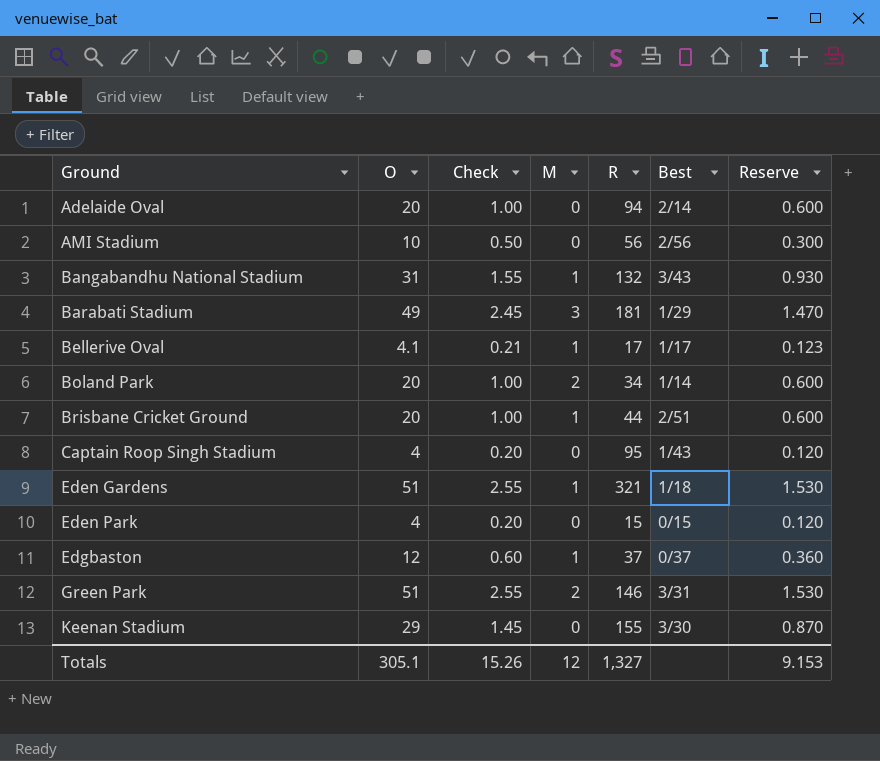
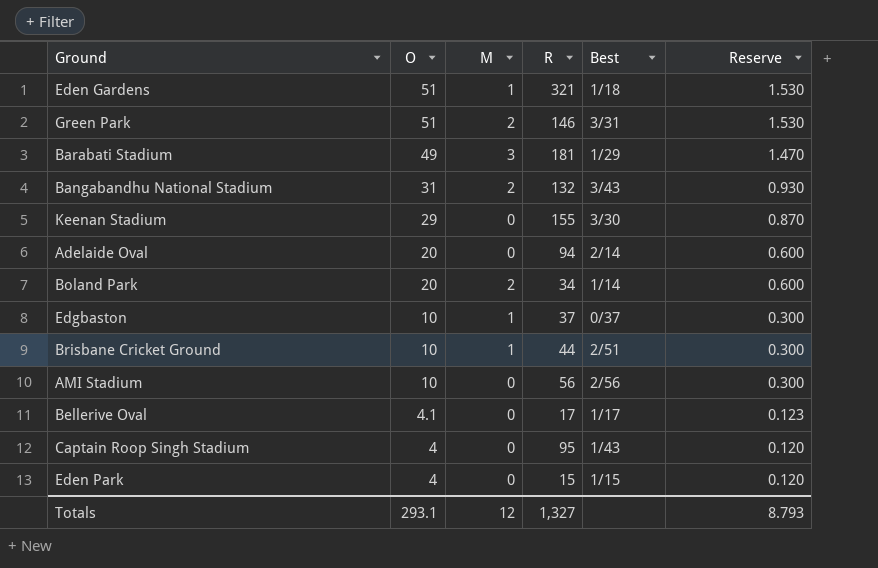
row order: Ground ascending -> O descending
column Check | formula: [O] * 0.05 -> none
Bangabandhu National Stadium | M: 1 -> 2
Edgbaston | O: 12 -> 10
Edgbaston | Reserve: 0.360 -> 0.300
Brisbane Cricket Ground | O: 20 -> 10
Brisbane Cricket Ground | Reserve: 0.600 -> 0.300
Bellerive Oval | M: 1 -> 0
Eden Park | Best: 0/15 -> 1/15
Totals | O: 305.1 -> 293.1
Totals | Reserve: 9.153 -> 8.793

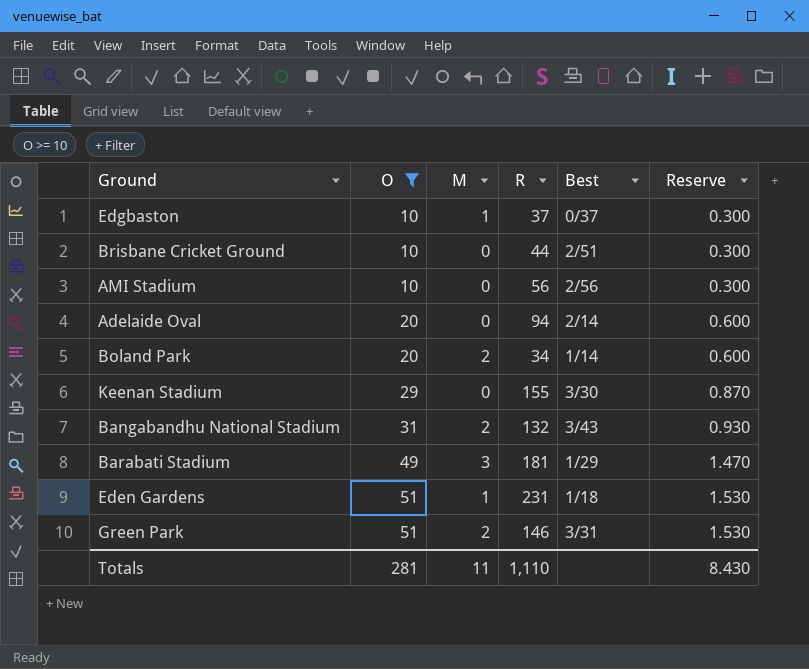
filter: none -> O >= 10
row order: O descending -> O ascending
Brisbane Cricket Ground | M: 1 -> 0
Eden Gardens | R: 321 -> 231
Totals | O: 293.1 -> 281
Totals | M: 12 -> 11
Totals | R: 1,327 -> 1,110
Totals | Reserve: 8.793 -> 8.430

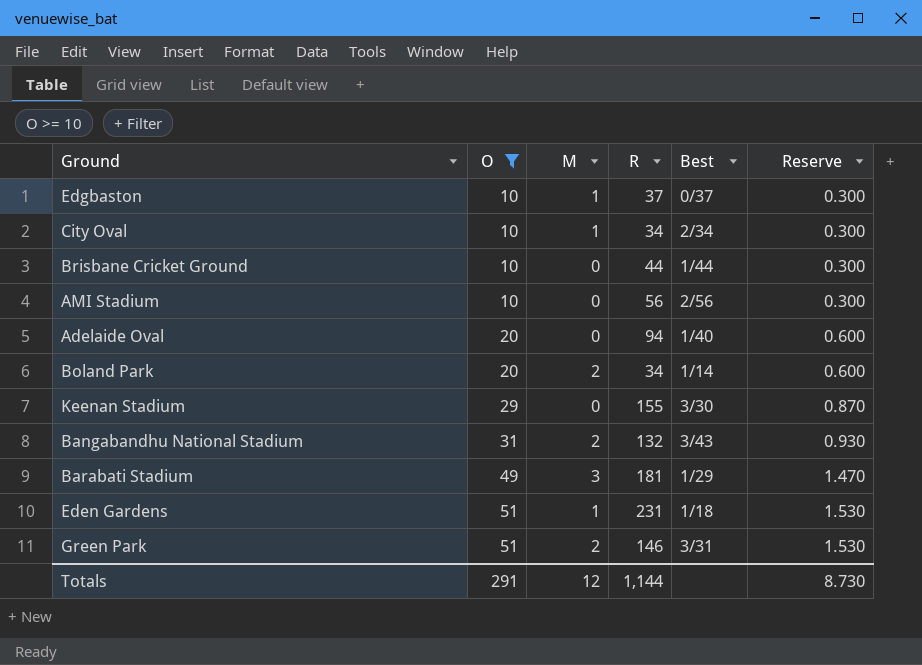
row City Oval: none -> 10 | 1 | 34 | 2/34 | 0.300
Brisbane Cricket Ground | Best: 2/51 -> 1/44
Adelaide Oval | Best: 2/14 -> 1/40
Totals | O: 281 -> 291
Totals | M: 11 -> 12
Totals | R: 1,110 -> 1,144
Totals | Reserve: 8.430 -> 8.730

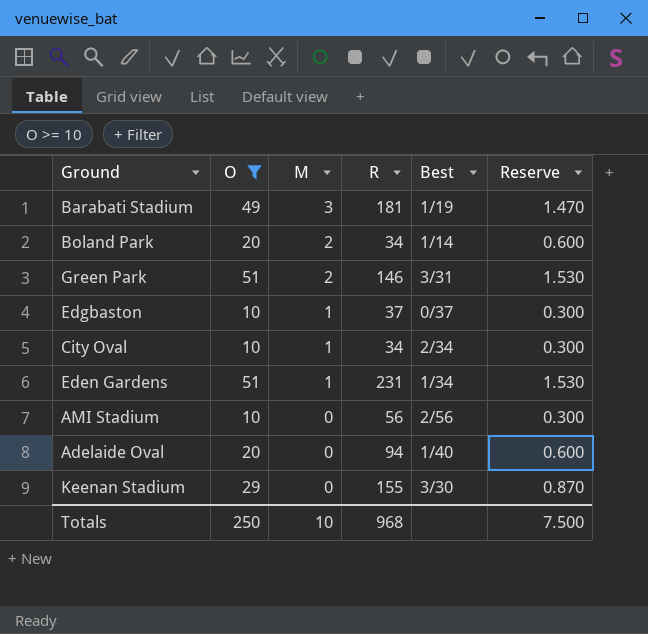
row order: O ascending -> M descending
row Brisbane Cricket Ground: 10 | 0 | 44 | 1/44 | 0.300 -> none
row Bangabandhu National Stadium: 31 | 2 | 132 | 3/43 | 0.930 -> none
Barabati Stadium | Best: 1/29 -> 1/19
Eden Gardens | Best: 1/18 -> 1/34
Totals | O: 291 -> 250
Totals | M: 12 -> 10
Totals | R: 1,144 -> 968
Totals | Reserve: 8.730 -> 7.500

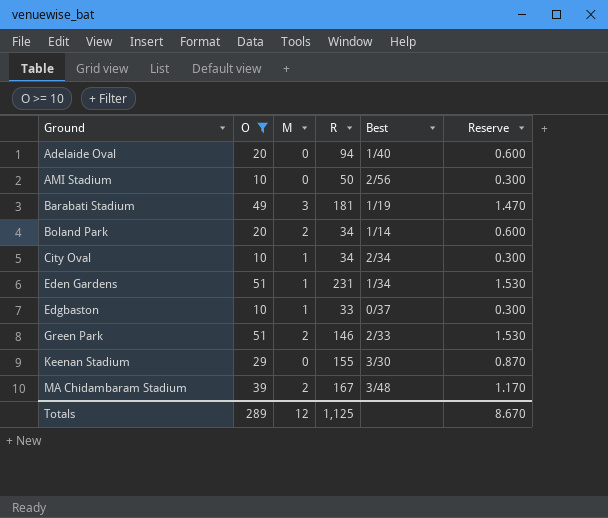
row order: M descending -> Ground ascending
AMI Stadium | R: 56 -> 50
Edgbaston | R: 37 -> 33
Green Park | Best: 3/31 -> 2/33
row MA Chidambaram Stadium: none -> 39 | 2 | 167 | 3/48 | 1.170
Totals | O: 250 -> 289
Totals | M: 10 -> 12
Totals | R: 968 -> 1,125
Totals | Reserve: 7.500 -> 8.670

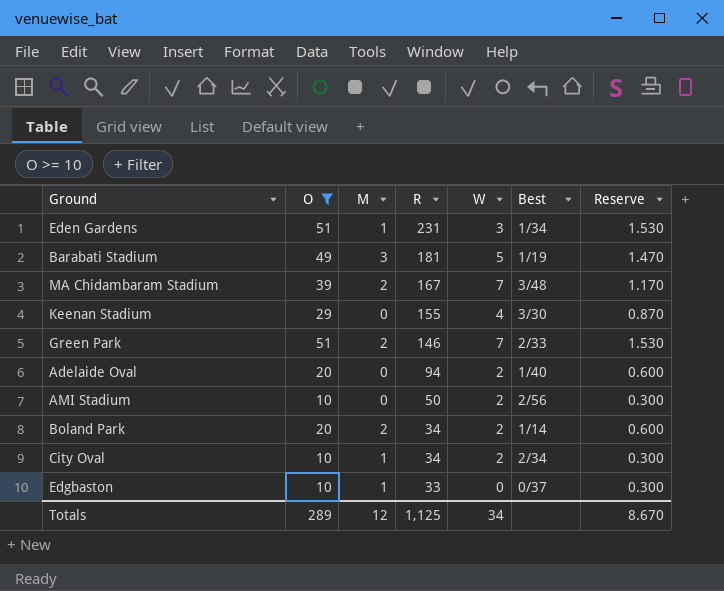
row order: Ground ascending -> R descending
column W | position: none -> 5

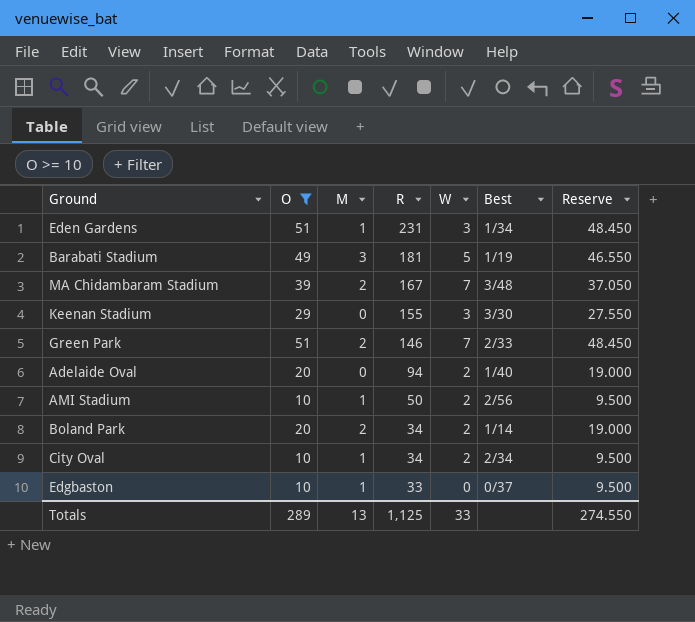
column Reserve | formula: [O] * 0.03 -> [O] * 0.95
Keenan Stadium | W: 4 -> 3
AMI Stadium | M: 0 -> 1
Totals | M: 12 -> 13
Totals | W: 34 -> 33
Totals | Reserve: 8.670 -> 274.550

